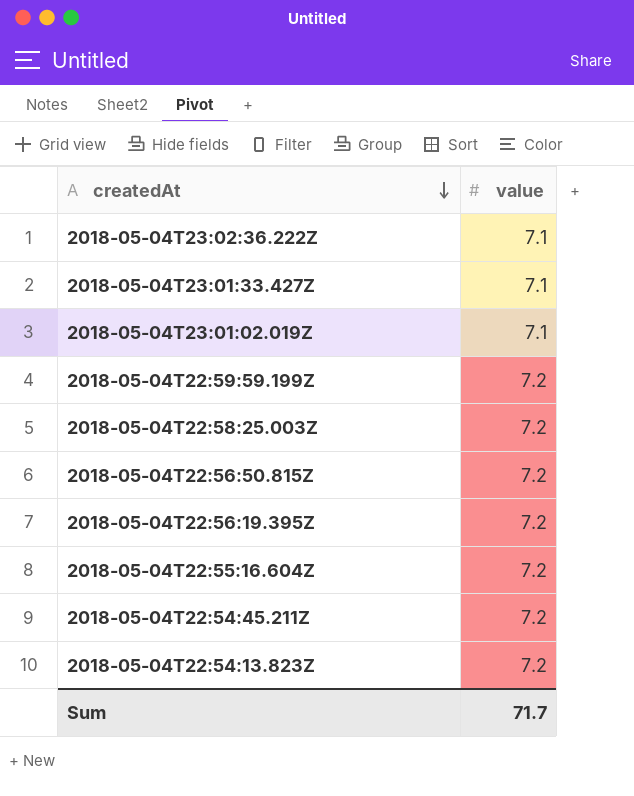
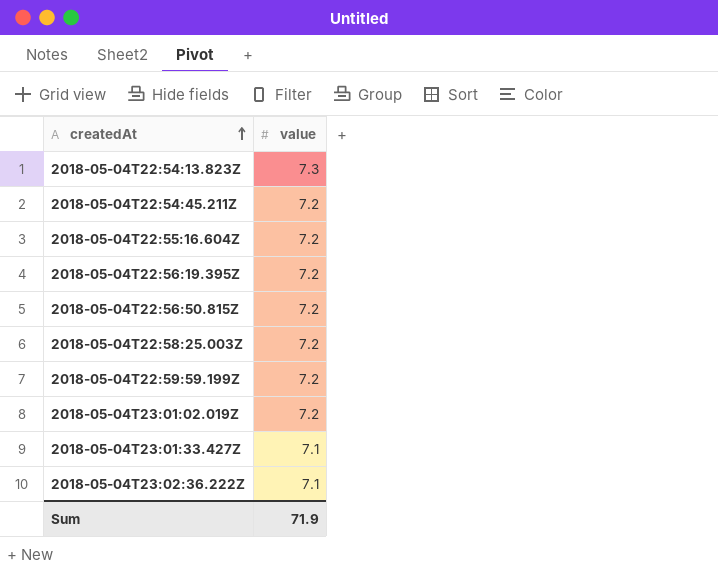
row order: createdAt descending -> createdAt ascending
2018-05-04T22:54:13.823Z | value: 7.2 -> 7.3
2018-05-04T23:01:02.019Z | value: 7.1 -> 7.2
Sum | value: 71.7 -> 71.9

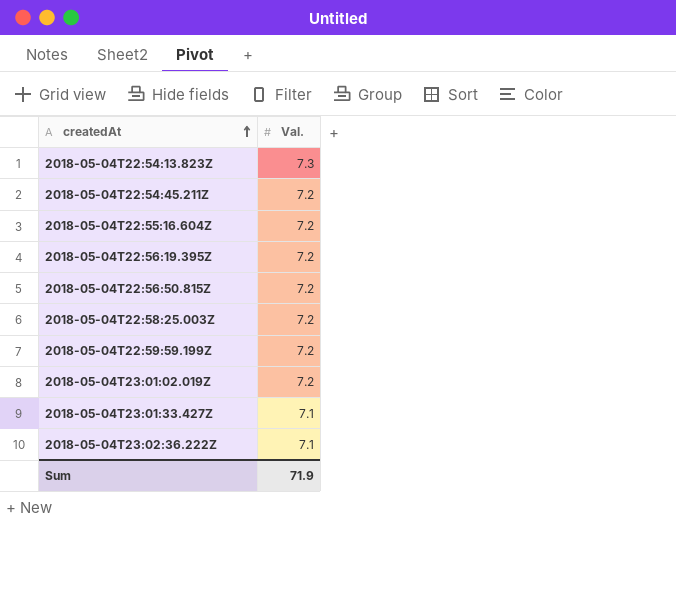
column name: value -> Val.

